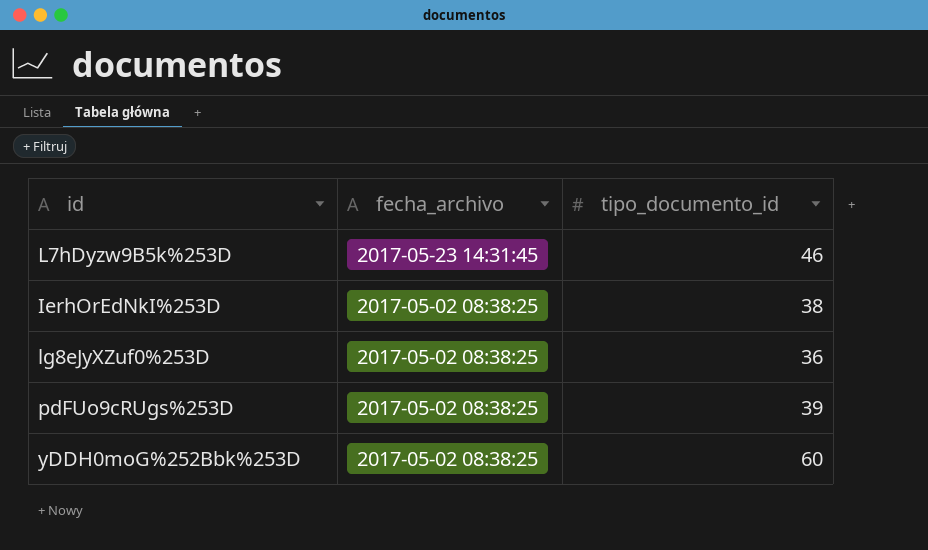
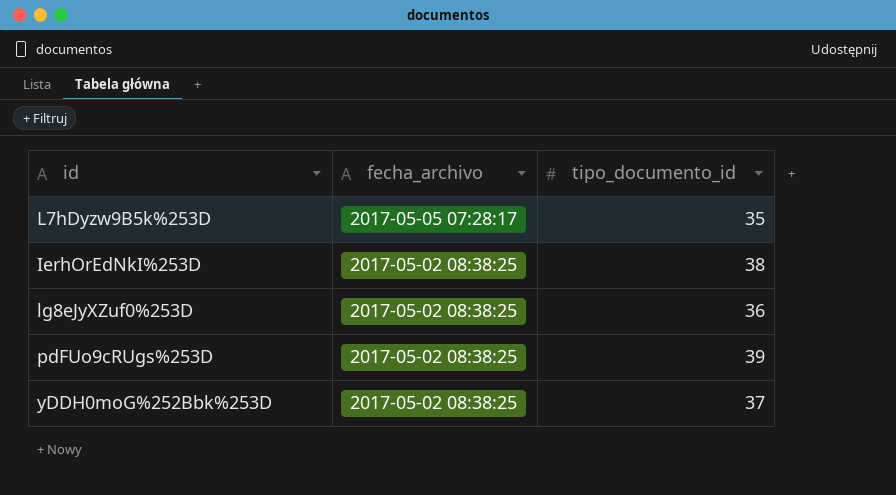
L7hDyzw9B5k%253D | fecha_archivo: 2017-05-23 14:31:45 -> 2017-05-05 07:28:17
L7hDyzw9B5k%253D | tipo_documento_id: 46 -> 35
yDDH0moG%252Bbk%253D | tipo_documento_id: 60 -> 37

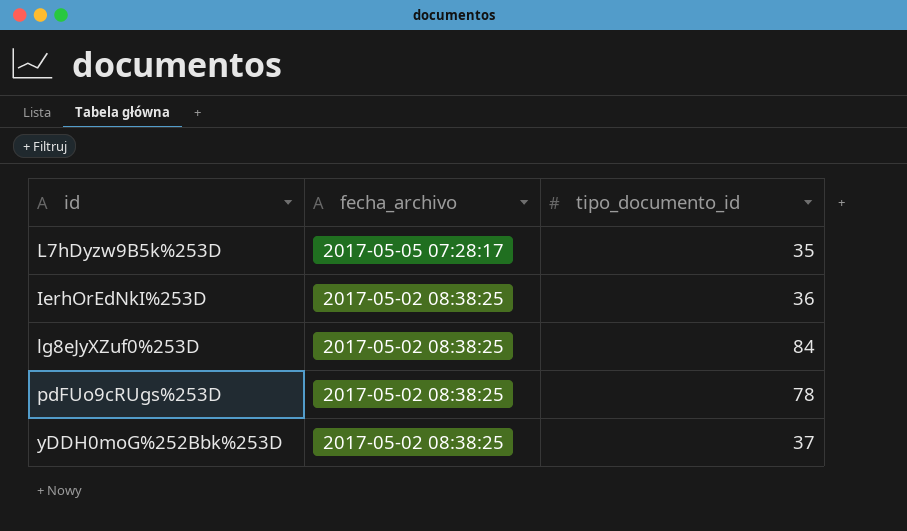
IerhOrEdNkI%253D | tipo_documento_id: 38 -> 36
lg8eJyXZuf0%253D | tipo_documento_id: 36 -> 84
pdFUo9cRUgs%253D | tipo_documento_id: 39 -> 78

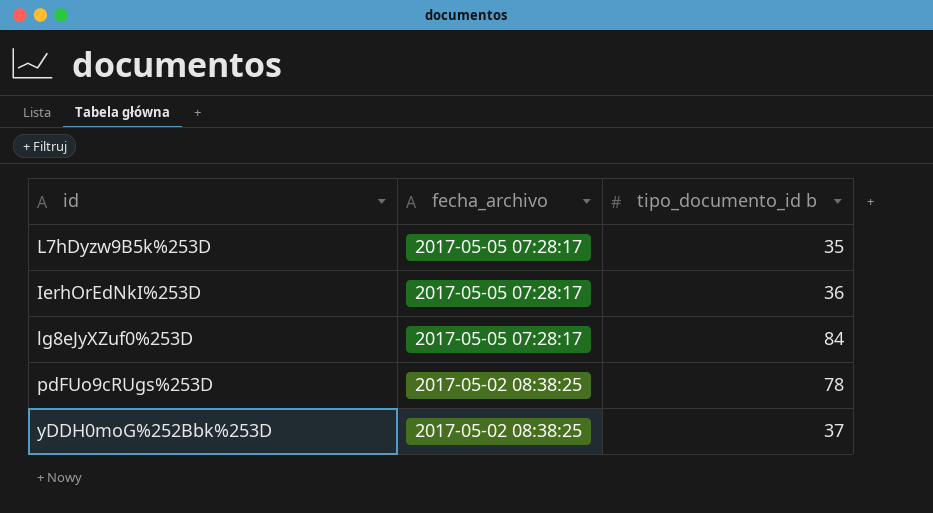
column name: tipo_documento_id -> tipo_documento_id b
IerhOrEdNkI%253D | fecha_archivo: 2017-05-02 08:38:25 -> 2017-05-05 07:28:17
lg8eJyXZuf0%253D | fecha_archivo: 2017-05-02 08:38:25 -> 2017-05-05 07:28:17

